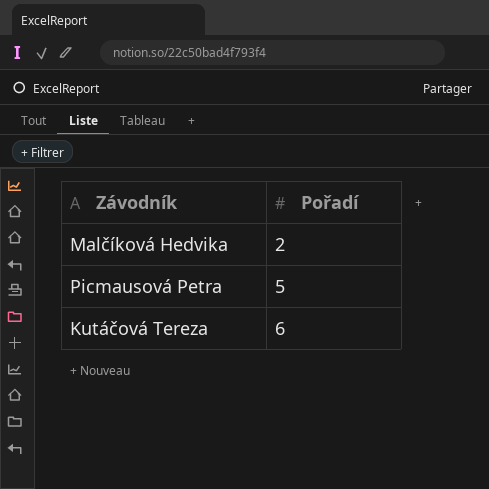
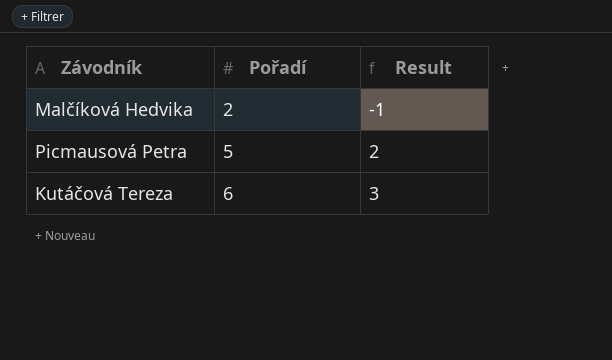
column Result | formula: none -> [Pořadí] - 3

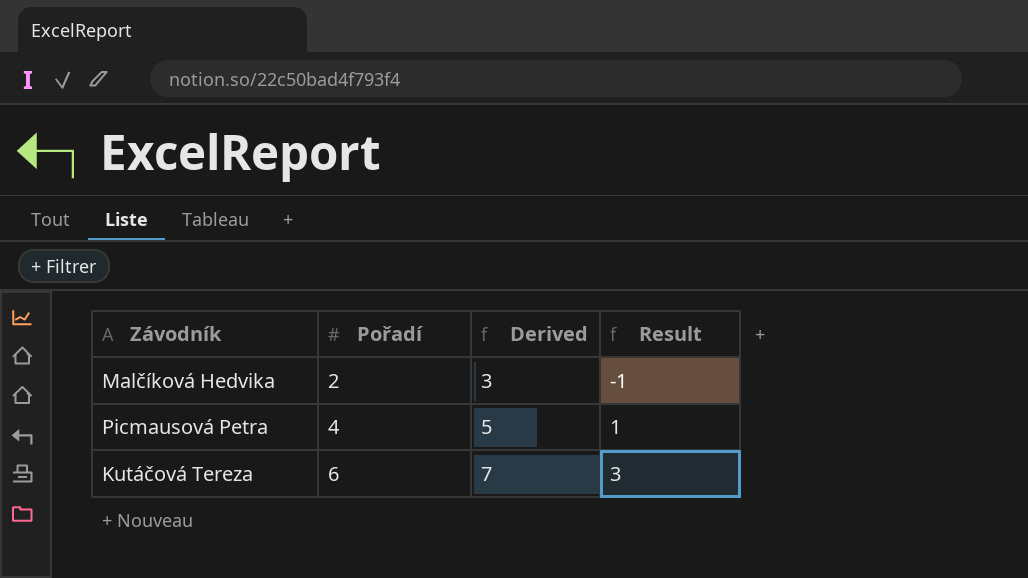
column Derived | formula: none -> [Pořadí] + 1
Picmausová Petra | Pořadí: 5 -> 4
Picmausová Petra | Result: 2 -> 1

